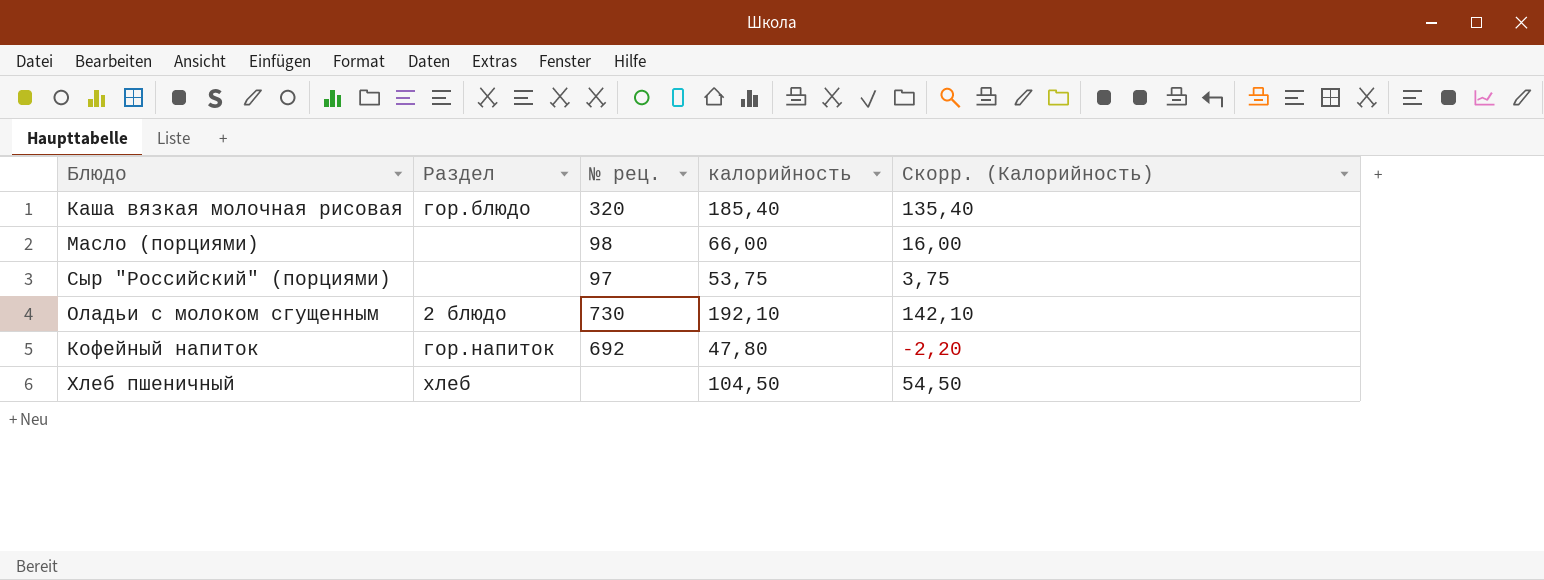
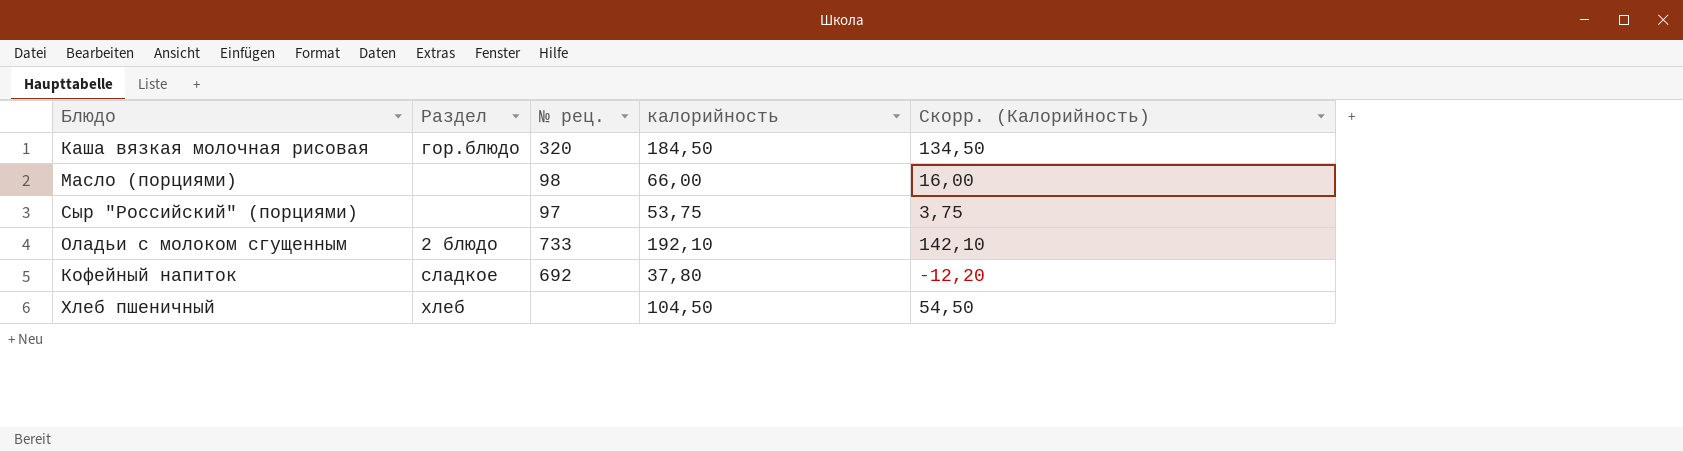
Каша вязкая молочная рисовая | калорийность: 185,40 -> 184,50
Каша вязкая молочная рисовая | Скорр. (Калорийность): 135,40 -> 134,50
Оладьи с молоком сгущенным | № рец.: 730 -> 733
Кофейный напиток | Раздел: гор.напиток -> сладкое
Кофейный напиток | калорийность: 47,80 -> 37,80
Кофейный напиток | Скорр. (Калорийность): -2,20 -> -12,20

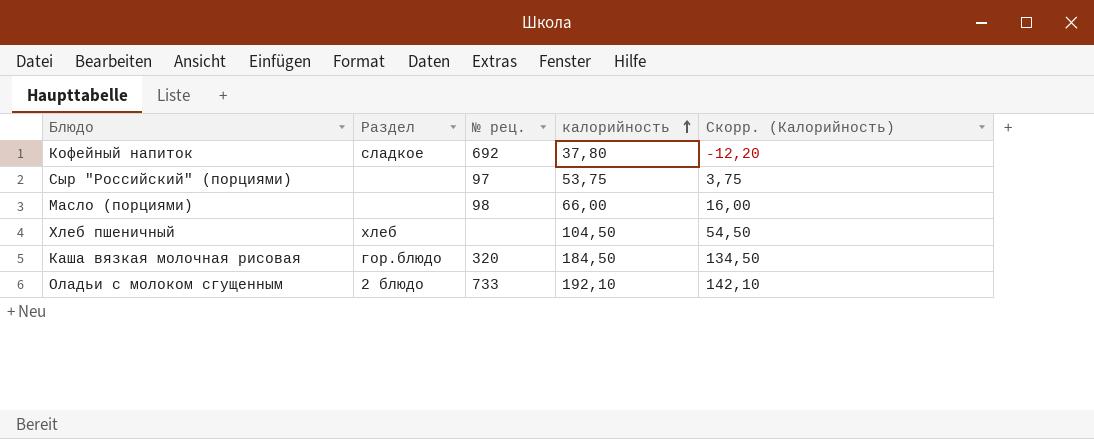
row order: none -> калорийность ascending

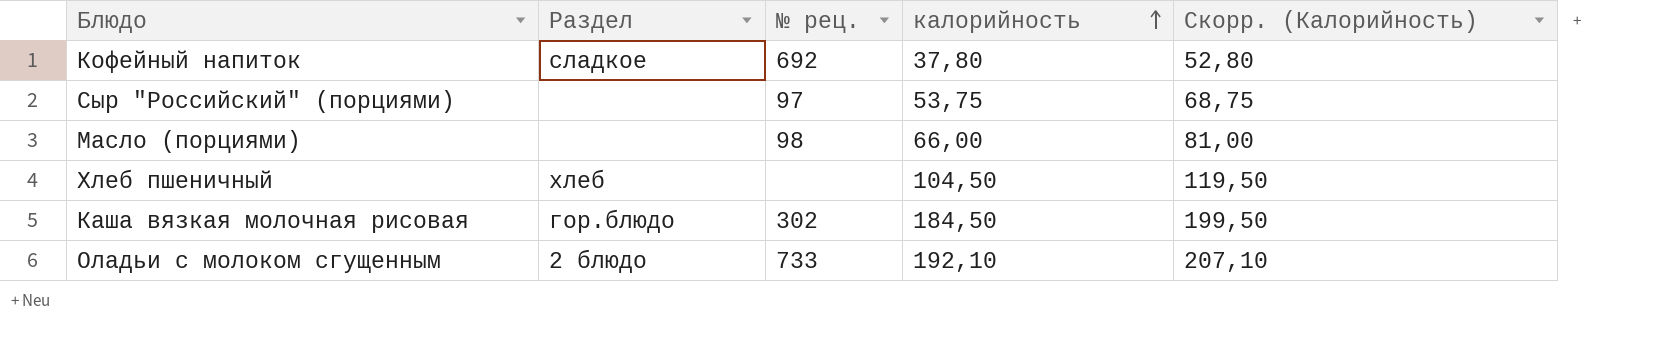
column Скорр. (Калорийность) | formula: [калорийность] - 50 -> [калорийность] + 15
Каша вязкая молочная рисовая | № рец.: 320 -> 302

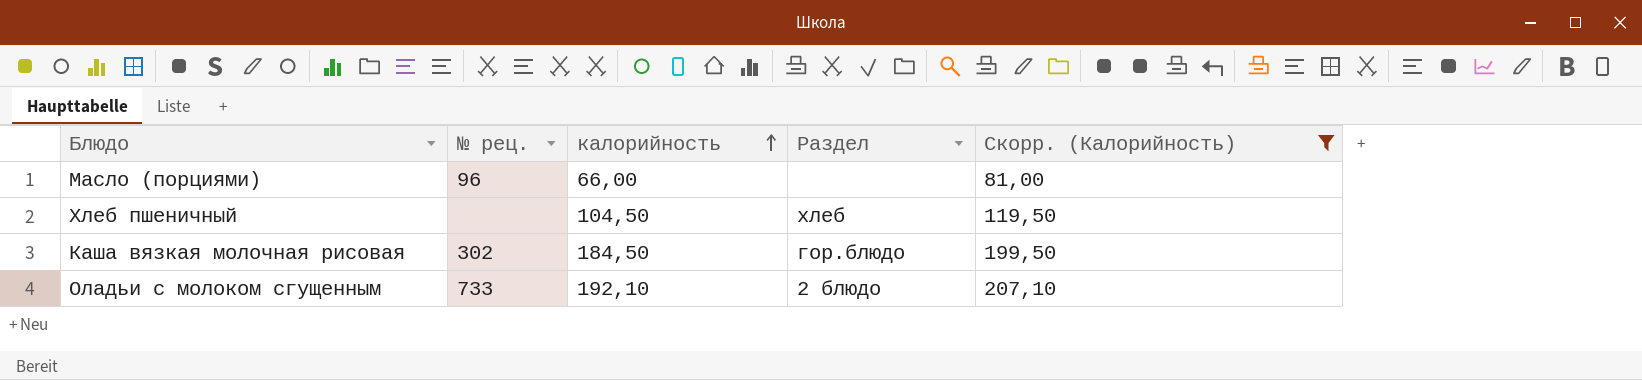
filter: none -> Скорр. (Калорийность) >= 81,00
column Раздел | position: 2 -> 4
Масло (порциями) | № рец.: 98 -> 96

